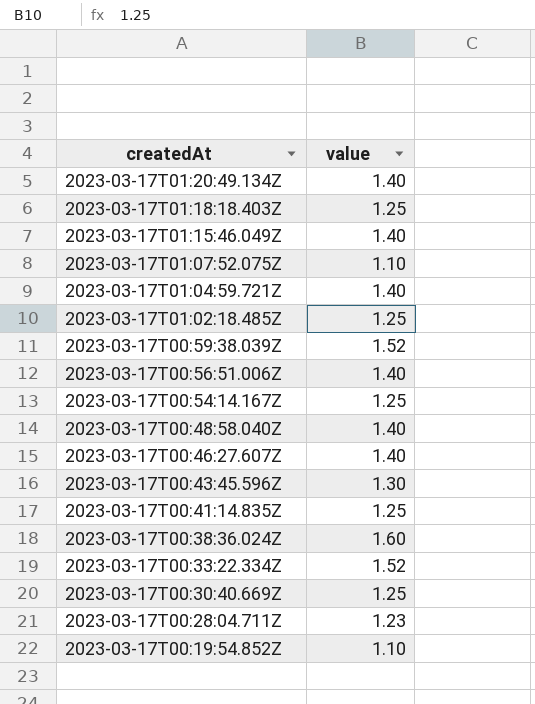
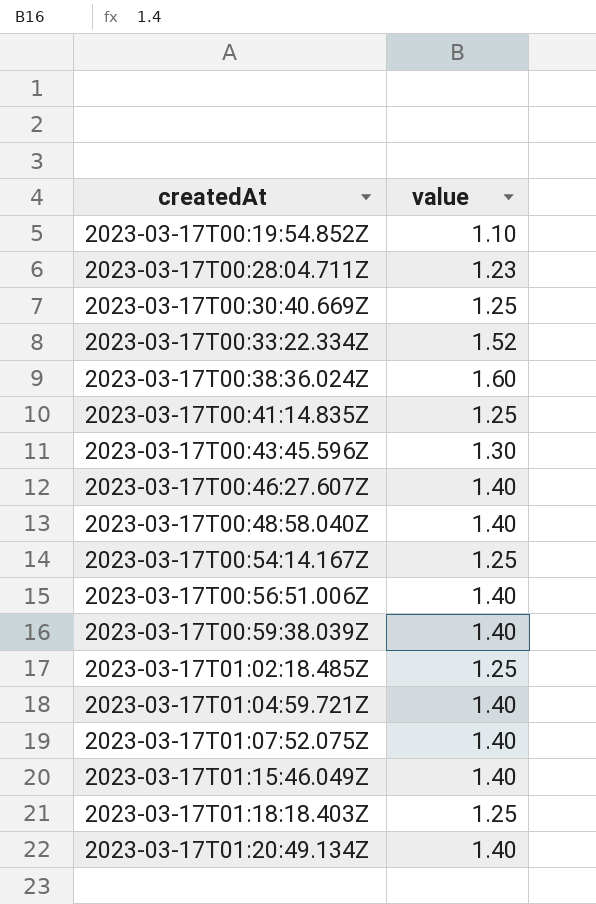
row order: createdAt descending -> createdAt ascending
2023-03-17T00:59:38.039Z | value: 1.52 -> 1.40
2023-03-17T01:07:52.075Z | value: 1.10 -> 1.40

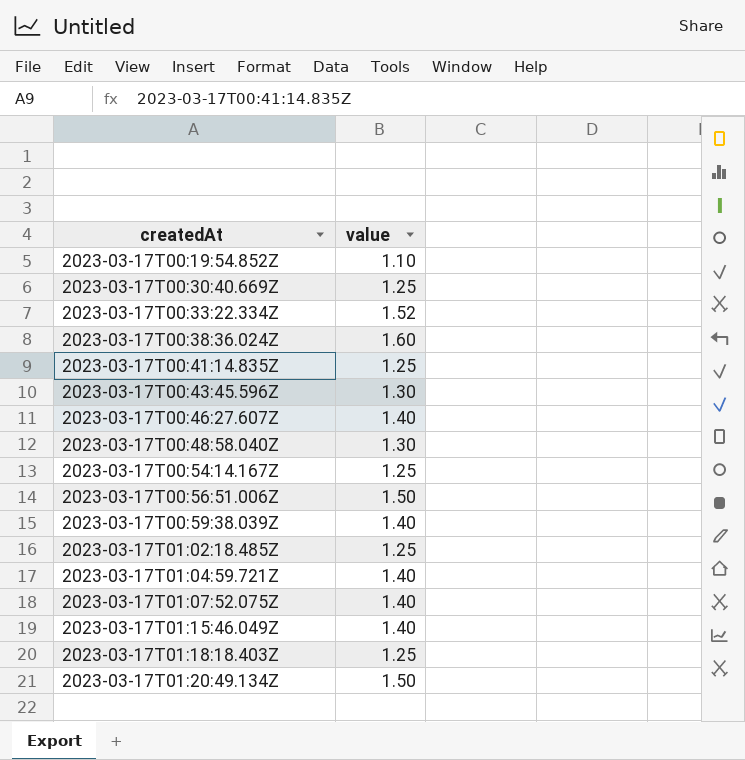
row 2023-03-17T00:28:04.711Z: 1.23 -> none
2023-03-17T00:48:58.040Z | value: 1.40 -> 1.30
2023-03-17T00:56:51.006Z | value: 1.40 -> 1.50
2023-03-17T01:20:49.134Z | value: 1.40 -> 1.50

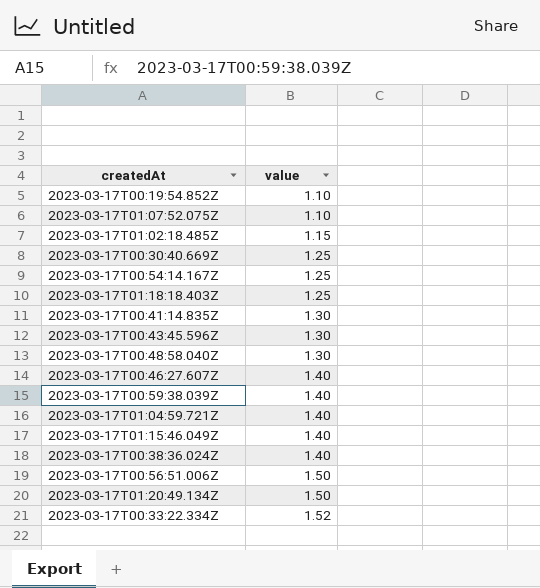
row order: createdAt ascending -> value ascending
2023-03-17T01:07:52.075Z | value: 1.40 -> 1.10
2023-03-17T01:02:18.485Z | value: 1.25 -> 1.15
2023-03-17T00:41:14.835Z | value: 1.25 -> 1.30
2023-03-17T00:38:36.024Z | value: 1.60 -> 1.40

